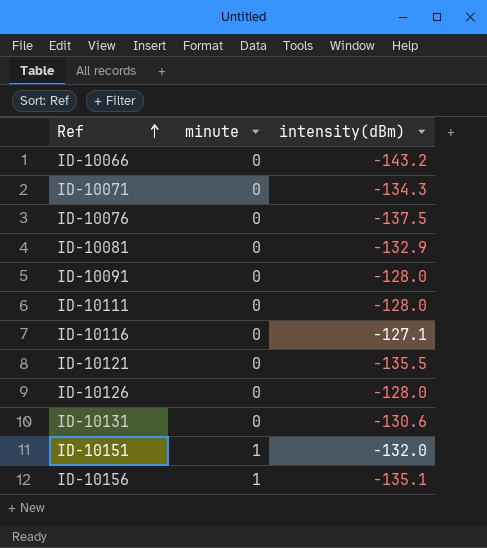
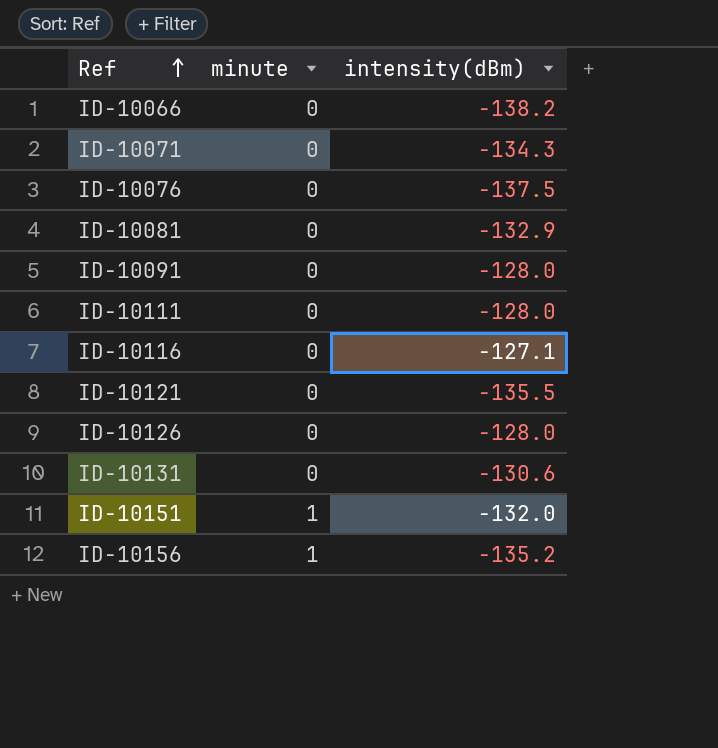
ID-10066 | intensity(dBm): -143.2 -> -138.2
ID-10156 | intensity(dBm): -135.1 -> -135.2

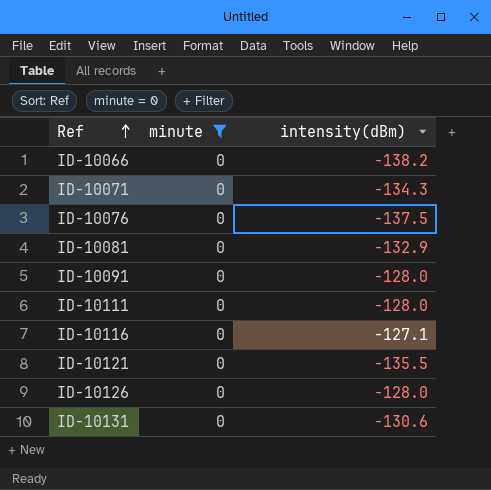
filter: none -> minute = 0

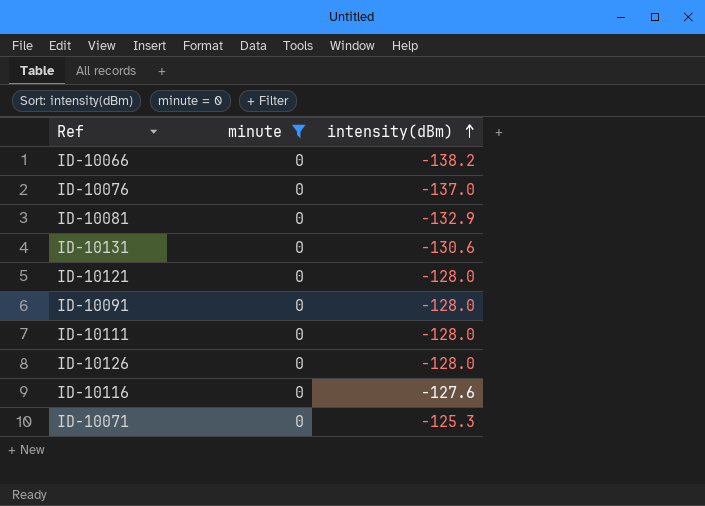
row order: Ref ascending -> intensity(dBm) ascending
ID-10076 | intensity(dBm): -137.5 -> -137.0
ID-10121 | intensity(dBm): -135.5 -> -128.0
ID-10116 | intensity(dBm): -127.1 -> -127.6
ID-10071 | intensity(dBm): -134.3 -> -125.3

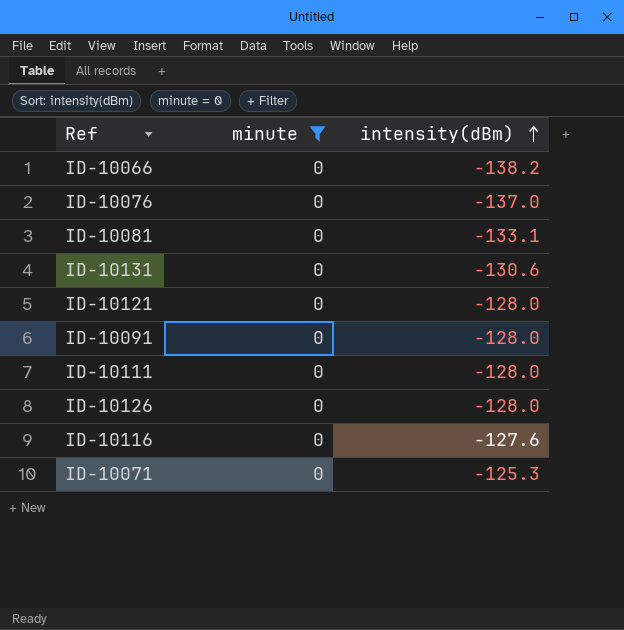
ID-10081 | intensity(dBm): -132.9 -> -133.1

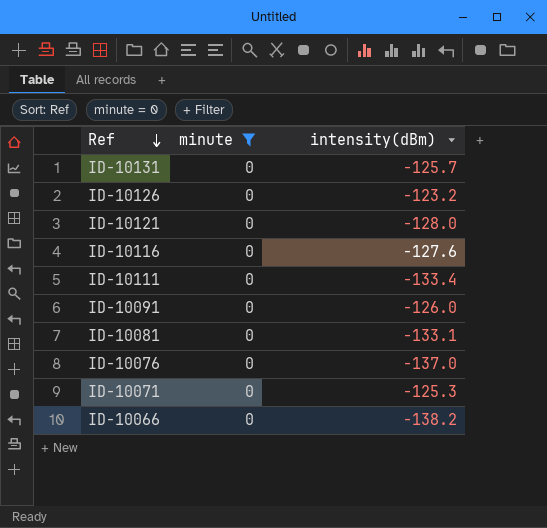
row order: intensity(dBm) ascending -> Ref descending
ID-10131 | intensity(dBm): -130.6 -> -125.7
ID-10126 | intensity(dBm): -128.0 -> -123.2
ID-10111 | intensity(dBm): -128.0 -> -133.4
ID-10091 | intensity(dBm): -128.0 -> -126.0

